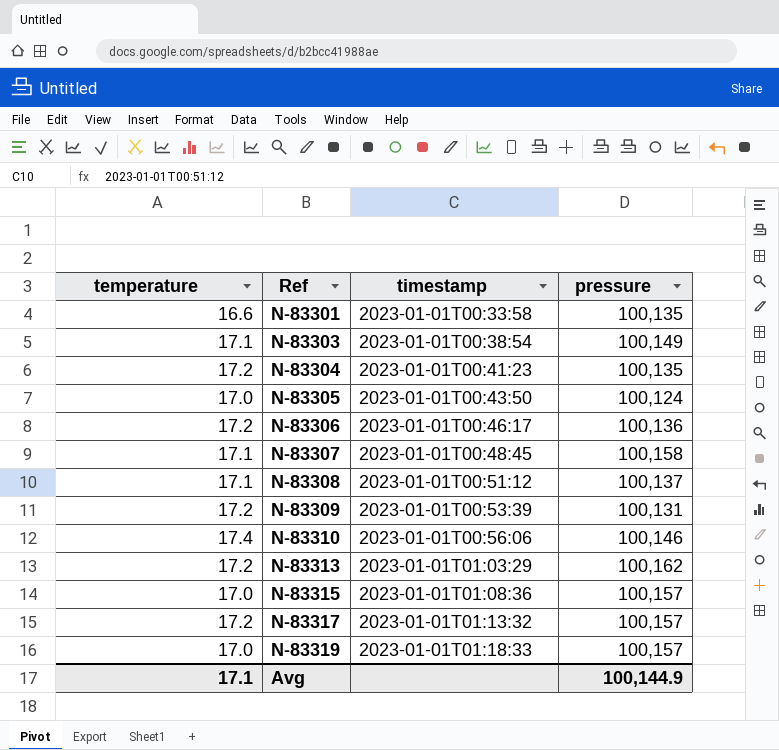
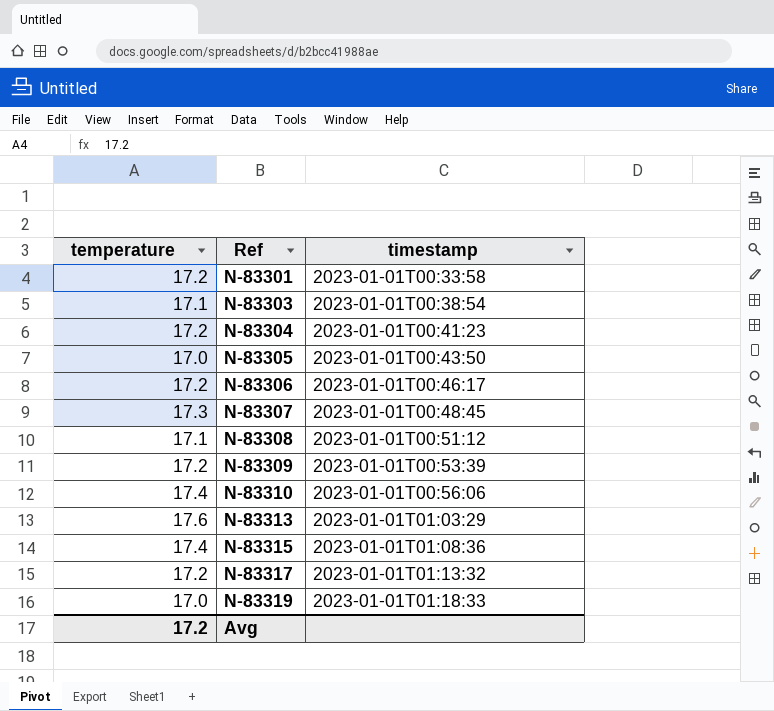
column pressure | position: 4 -> none
N-83301 | temperature: 16.6 -> 17.2
N-83307 | temperature: 17.1 -> 17.3
N-83313 | temperature: 17.2 -> 17.6
N-83315 | temperature: 17.0 -> 17.4
Avg | temperature: 17.1 -> 17.2

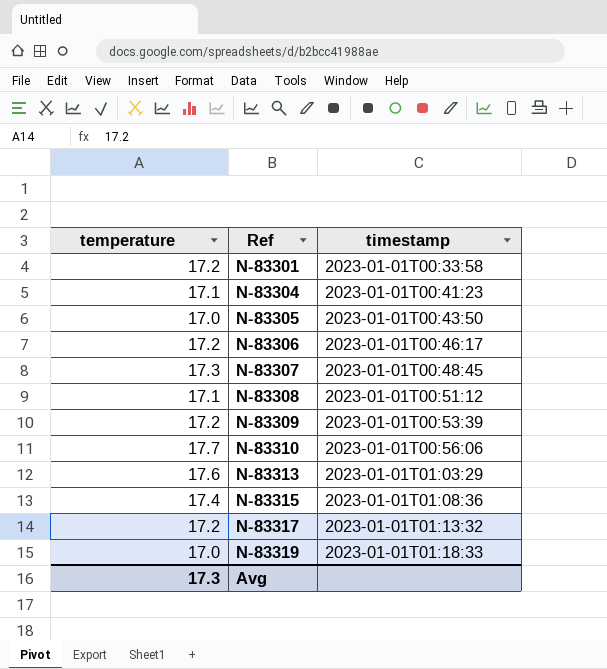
row N-83303: 17.1 | 2023-01-01T00:38:54 -> none
N-83304 | temperature: 17.2 -> 17.1
N-83310 | temperature: 17.4 -> 17.7
Avg | temperature: 17.2 -> 17.3

